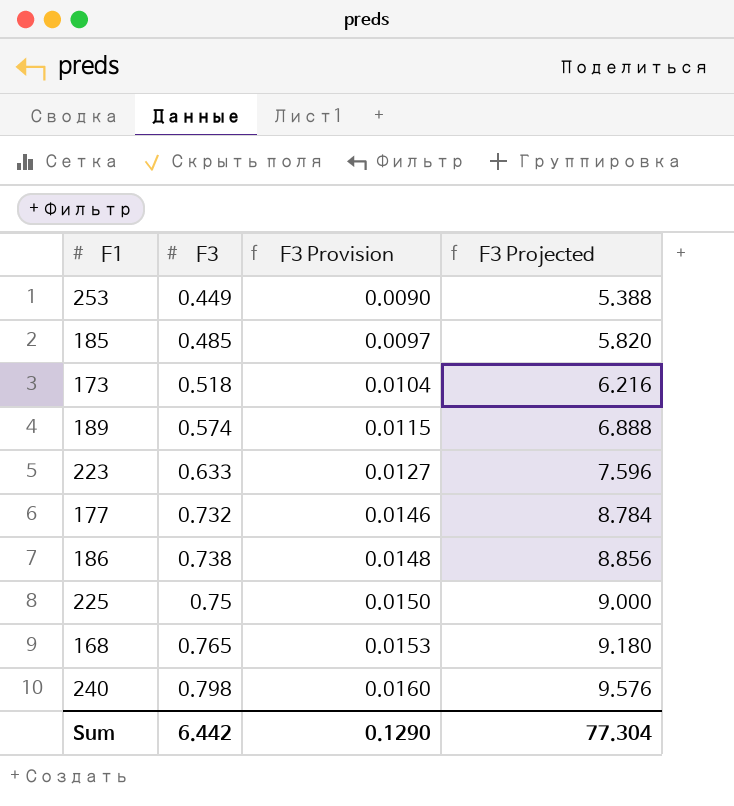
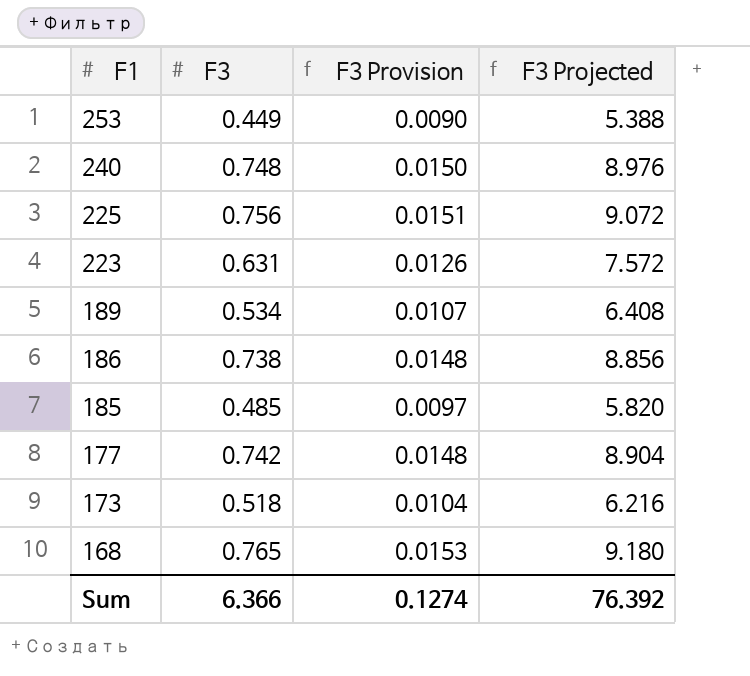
row order: F3 ascending -> F1 descending
240 | F3: 0.798 -> 0.748
240 | F3 Provision: 0.0160 -> 0.0150
240 | F3 Projected: 9.576 -> 8.976
225 | F3: 0.75 -> 0.756
225 | F3 Provision: 0.0150 -> 0.0151
225 | F3 Projected: 9.000 -> 9.072
223 | F3: 0.633 -> 0.631
223 | F3 Provision: 0.0127 -> 0.0126
223 | F3 Projected: 7.596 -> 7.572
189 | F3: 0.574 -> 0.534
189 | F3 Provision: 0.0115 -> 0.0107
189 | F3 Projected: 6.888 -> 6.408
177 | F3: 0.732 -> 0.742
177 | F3 Provision: 0.0146 -> 0.0148
177 | F3 Projected: 8.784 -> 8.904
Sum | F3: 6.442 -> 6.366
Sum | F3 Provision: 0.1290 -> 0.1274
Sum | F3 Projected: 77.304 -> 76.392

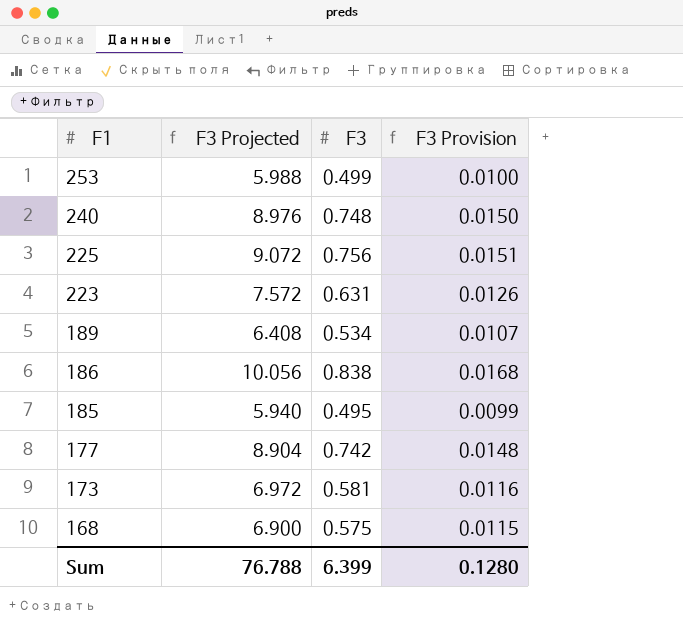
column F3 Projected | position: 4 -> 2
253 | F3 Projected: 5.388 -> 5.988
253 | F3: 0.449 -> 0.499
253 | F3 Provision: 0.0090 -> 0.0100
186 | F3 Projected: 8.856 -> 10.056
186 | F3: 0.738 -> 0.838
186 | F3 Provision: 0.0148 -> 0.0168
185 | F3 Projected: 5.820 -> 5.940
185 | F3: 0.485 -> 0.495
185 | F3 Provision: 0.0097 -> 0.0099
173 | F3 Projected: 6.216 -> 6.972
173 | F3: 0.518 -> 0.581
173 | F3 Provision: 0.0104 -> 0.0116
168 | F3 Projected: 9.180 -> 6.900
168 | F3: 0.765 -> 0.575
168 | F3 Provision: 0.0153 -> 0.0115
Sum | F3 Projected: 76.392 -> 76.788
Sum | F3: 6.366 -> 6.399
Sum | F3 Provision: 0.1274 -> 0.1280

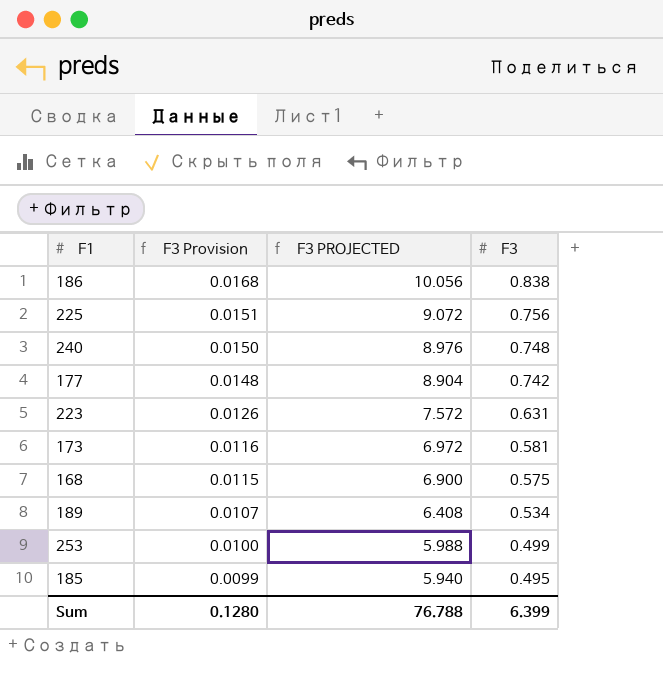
row order: F1 descending -> F3 Provision descending
column F3 Provision | position: 4 -> 2
column name: F3 Projected -> F3 PROJECTED

